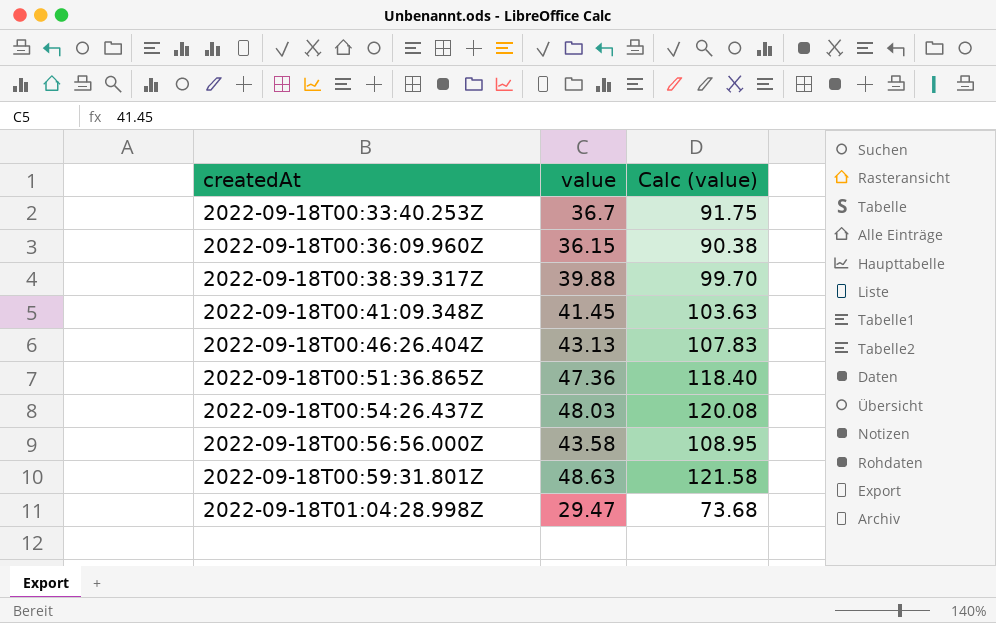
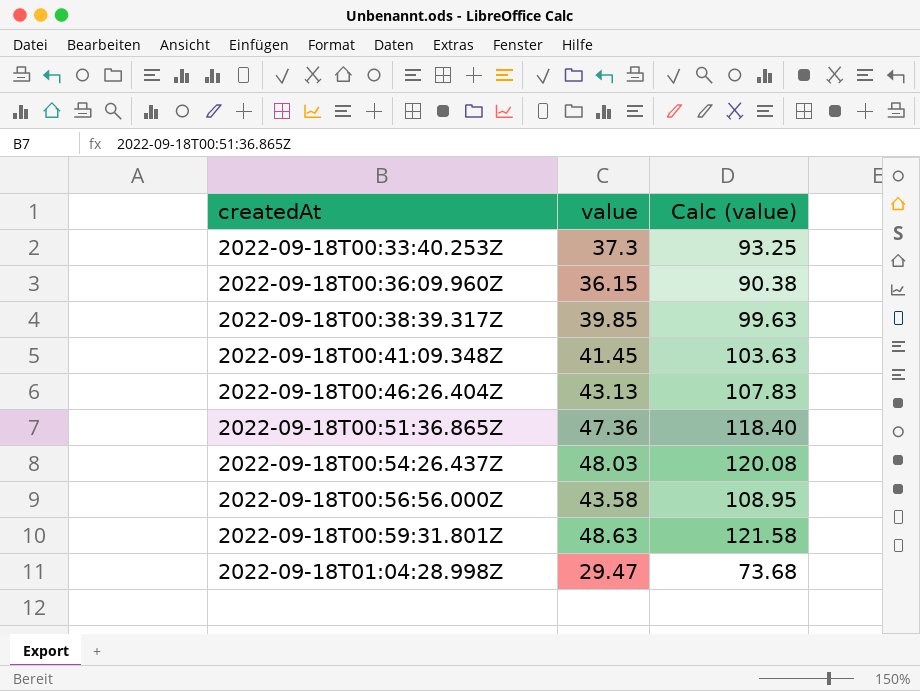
2022-09-18T00:33:40.253Z | value: 36.7 -> 37.3
2022-09-18T00:33:40.253Z | Calc (value): 91.75 -> 93.25
2022-09-18T00:38:39.317Z | value: 39.88 -> 39.85
2022-09-18T00:38:39.317Z | Calc (value): 99.70 -> 99.63

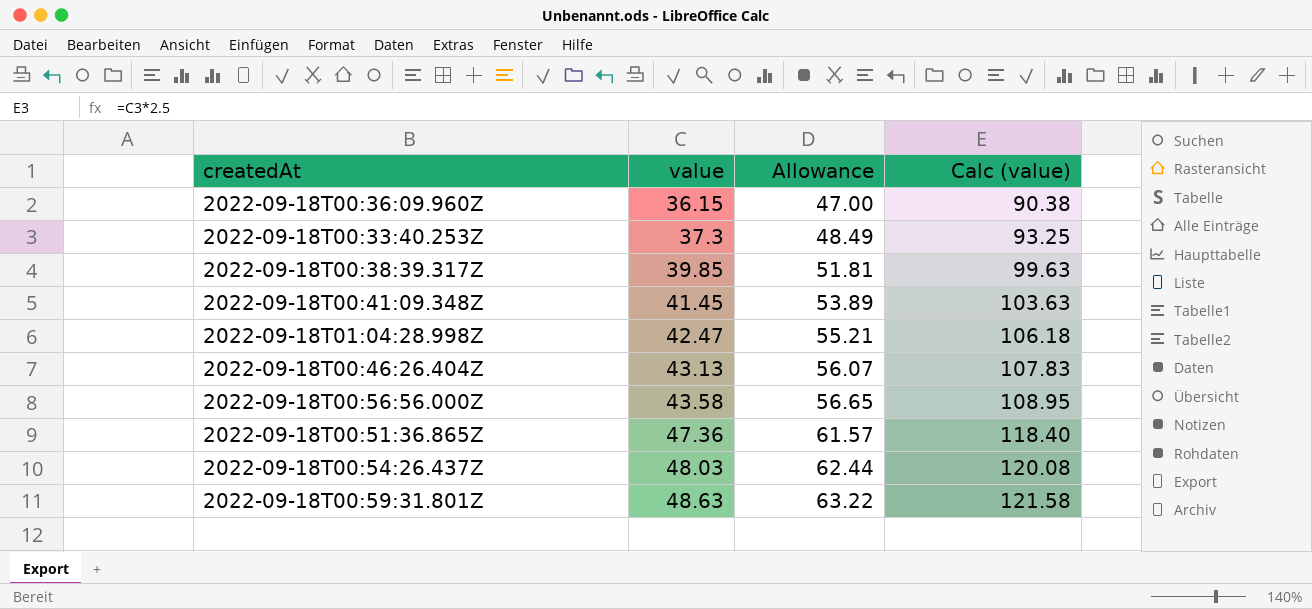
row order: createdAt ascending -> value ascending
column Allowance | formula: none -> [value] * 1.3
2022-09-18T01:04:28.998Z | value: 29.47 -> 42.47
2022-09-18T01:04:28.998Z | Calc (value): 73.68 -> 106.18

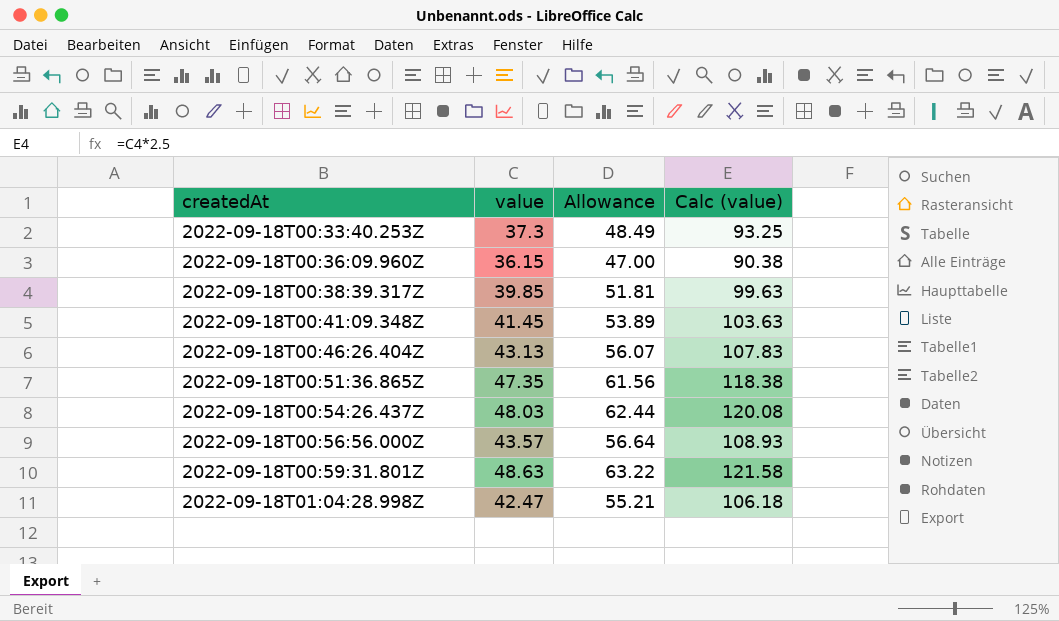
row order: value ascending -> createdAt ascending
2022-09-18T00:51:36.865Z | value: 47.36 -> 47.35
2022-09-18T00:51:36.865Z | Allowance: 61.57 -> 61.56
2022-09-18T00:51:36.865Z | Calc (value): 118.40 -> 118.38
2022-09-18T00:56:56.000Z | value: 43.58 -> 43.57
2022-09-18T00:56:56.000Z | Allowance: 56.65 -> 56.64
2022-09-18T00:56:56.000Z | Calc (value): 108.95 -> 108.93

